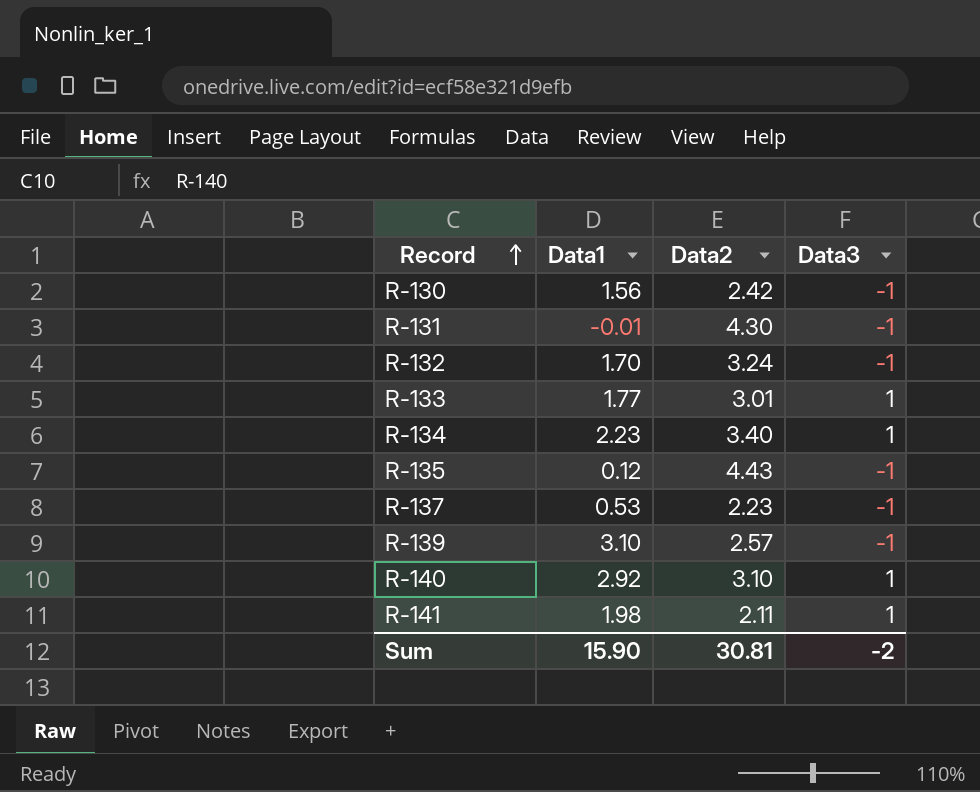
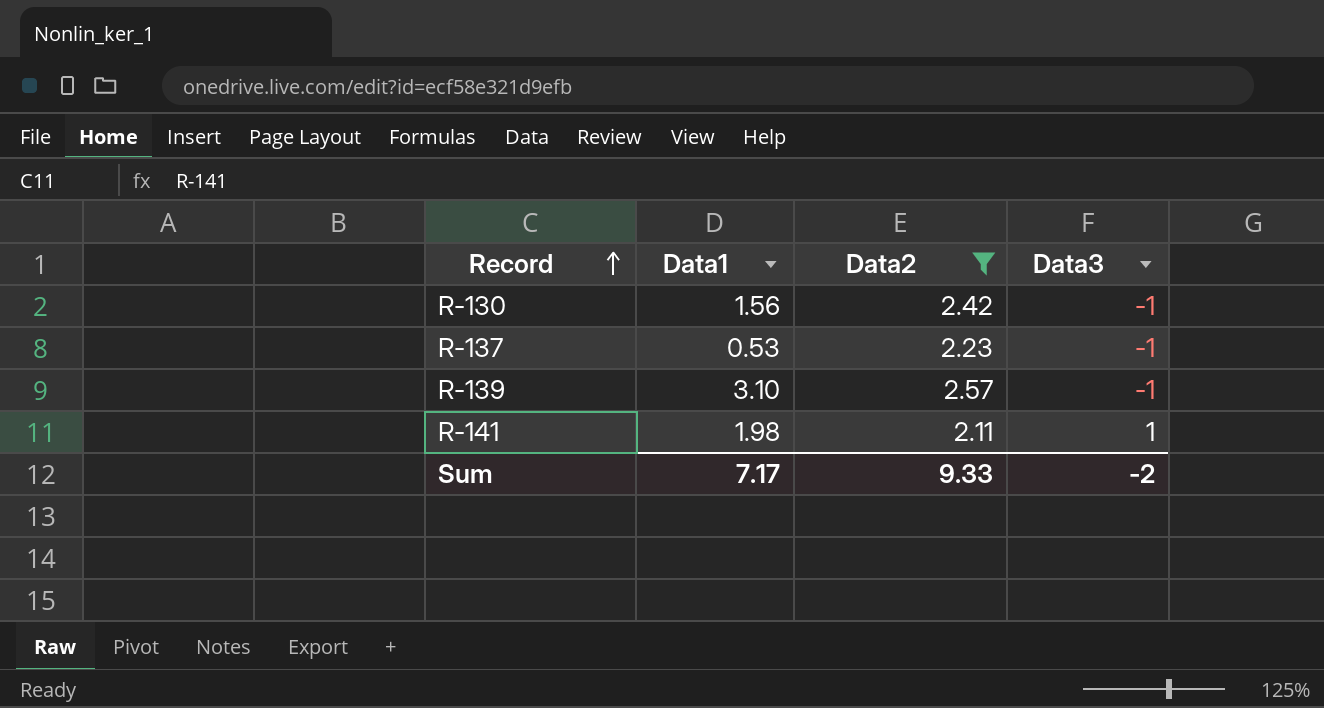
filter: none -> Data2 <= 2.57
Sum | Data1: 15.90 -> 7.17
Sum | Data2: 30.81 -> 9.33

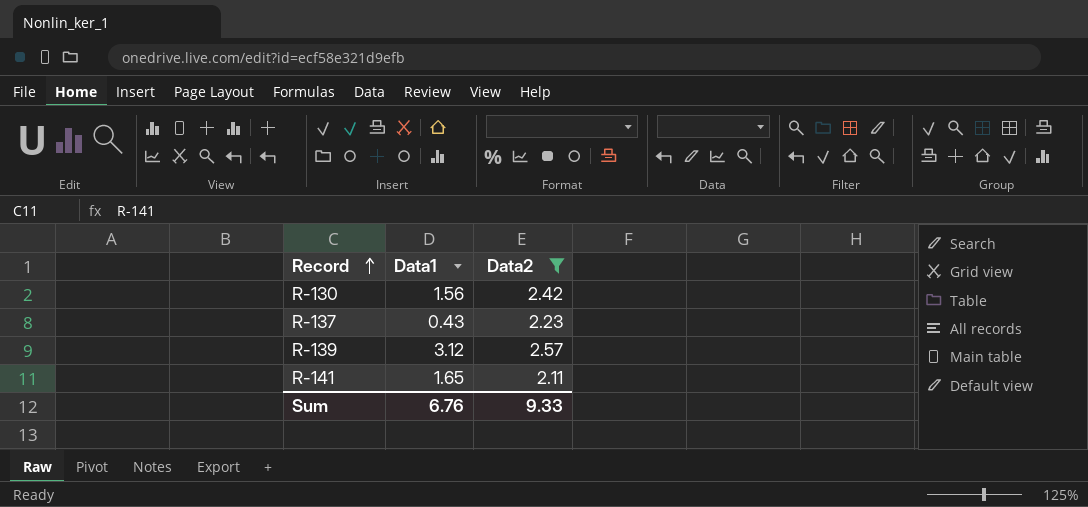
column Data3 | position: 4 -> none
R-137 | Data1: 0.53 -> 0.43
R-139 | Data1: 3.10 -> 3.12
R-141 | Data1: 1.98 -> 1.65
Sum | Data1: 7.17 -> 6.76

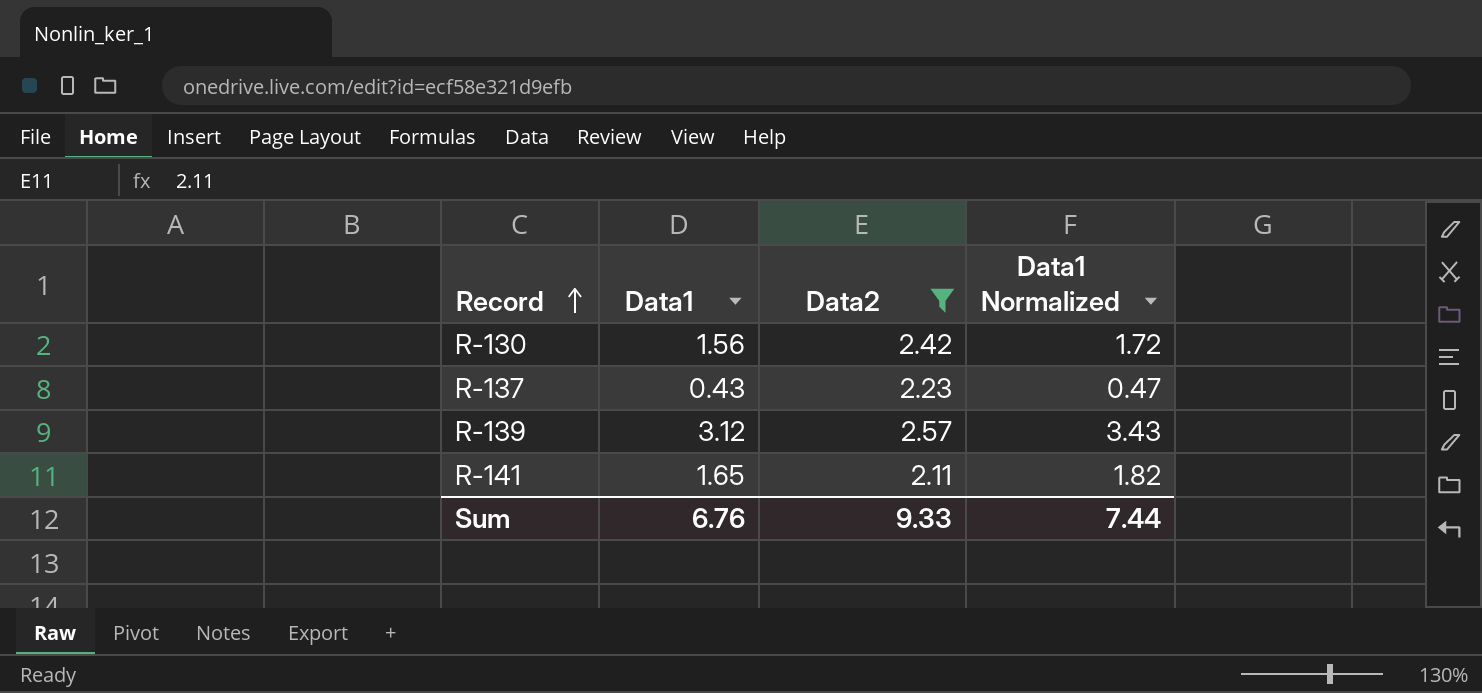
column Data1 Normalized | formula: none -> [Data1] * 1.1

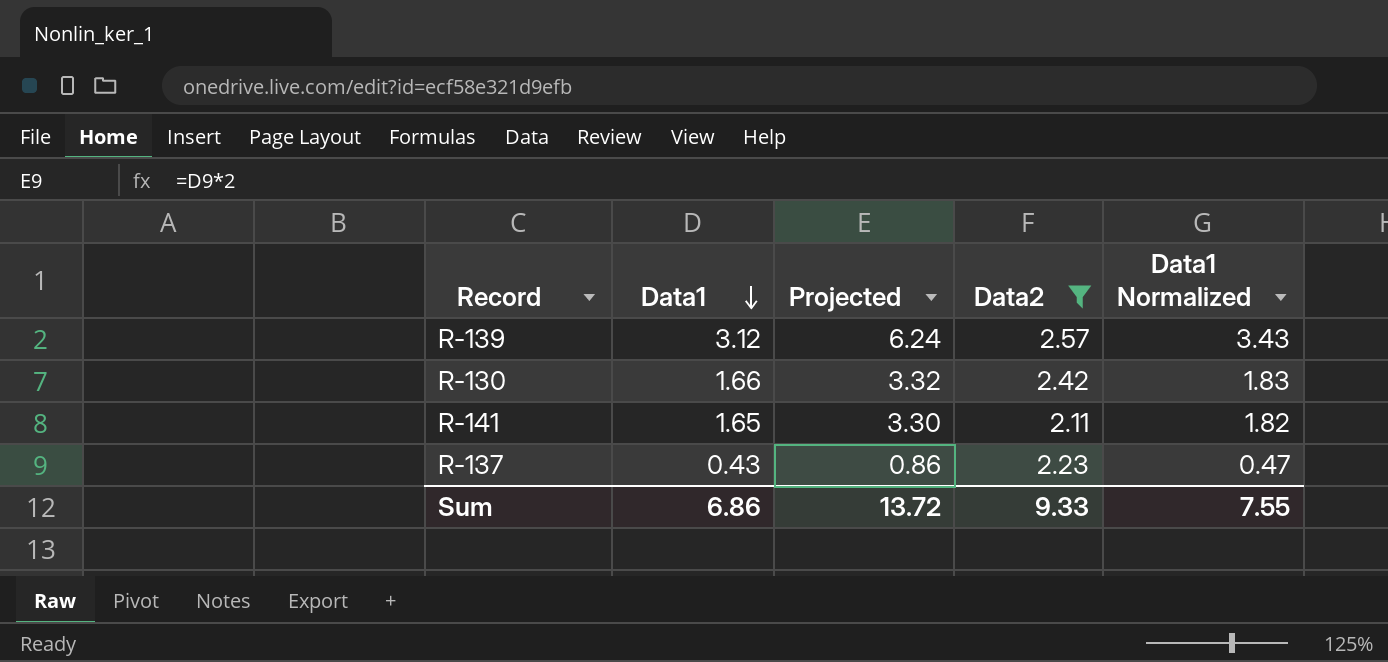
row order: Record ascending -> Data1 descending
column Projected | formula: none -> [Data1] * 2
R-130 | Data1: 1.56 -> 1.66
R-130 | Data1 Normalized: 1.72 -> 1.83
Sum | Data1: 6.76 -> 6.86
Sum | Data1 Normalized: 7.44 -> 7.55

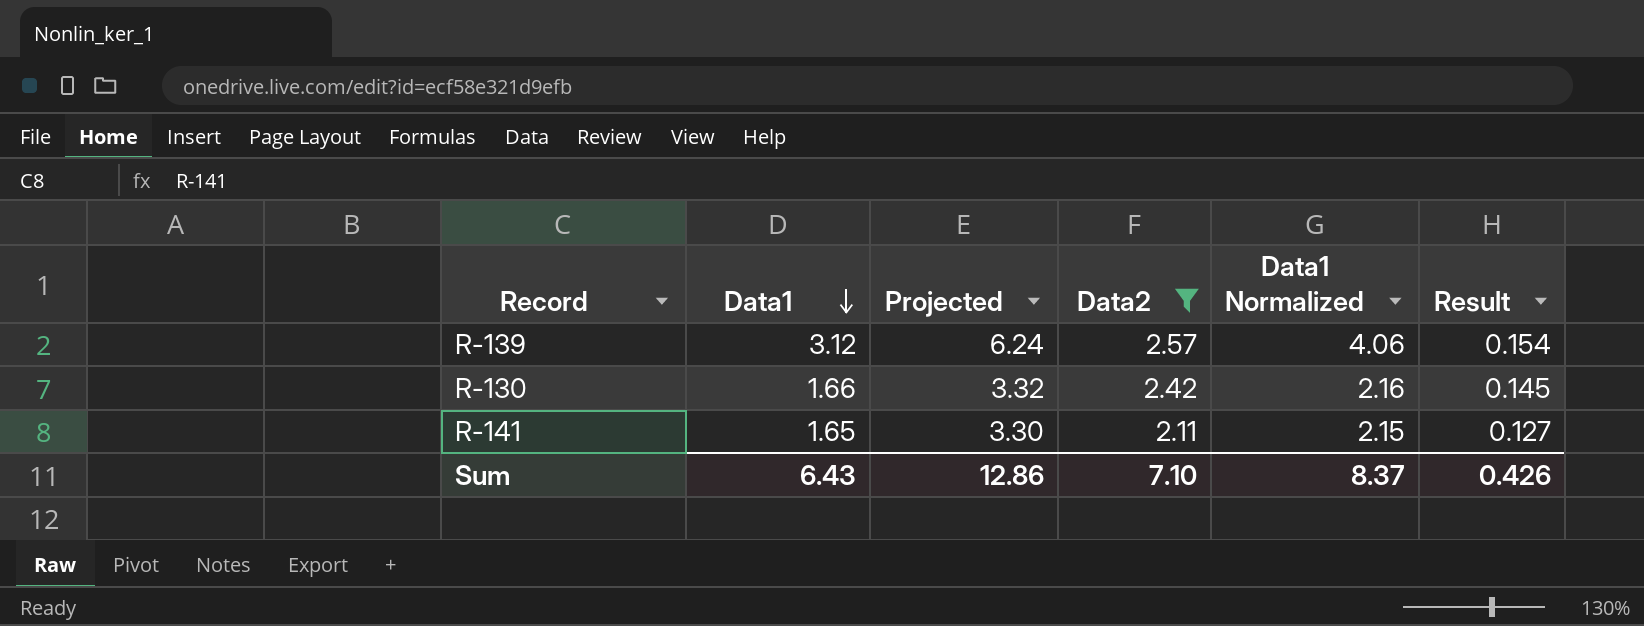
column Data1 Normalized | formula: [Data1] * 1.1 -> [Data1] * 1.3
column Result | formula: none -> [Data2] * 0.06
row R-137: 0.43 | 0.86 | 2.23 | 0.47 -> none
Sum | Data1: 6.86 -> 6.43
Sum | Projected: 13.72 -> 12.86
Sum | Data2: 9.33 -> 7.10
Sum | Data1 Normalized: 7.55 -> 8.37

